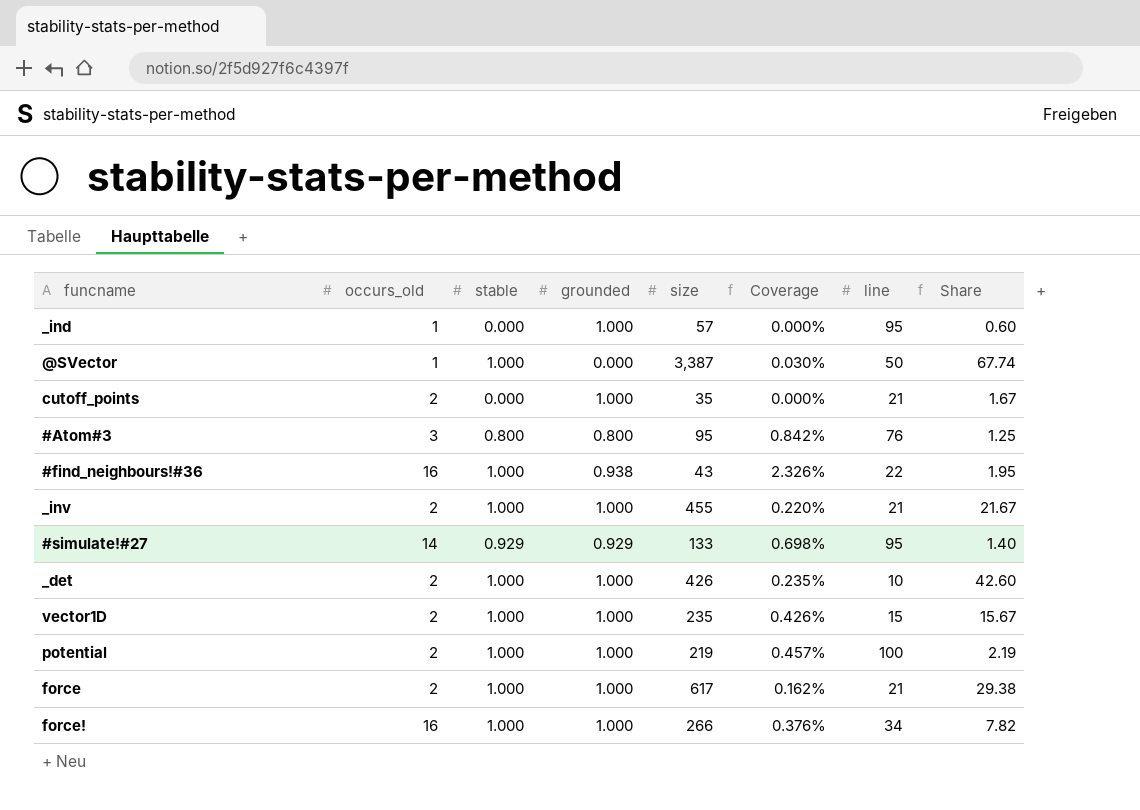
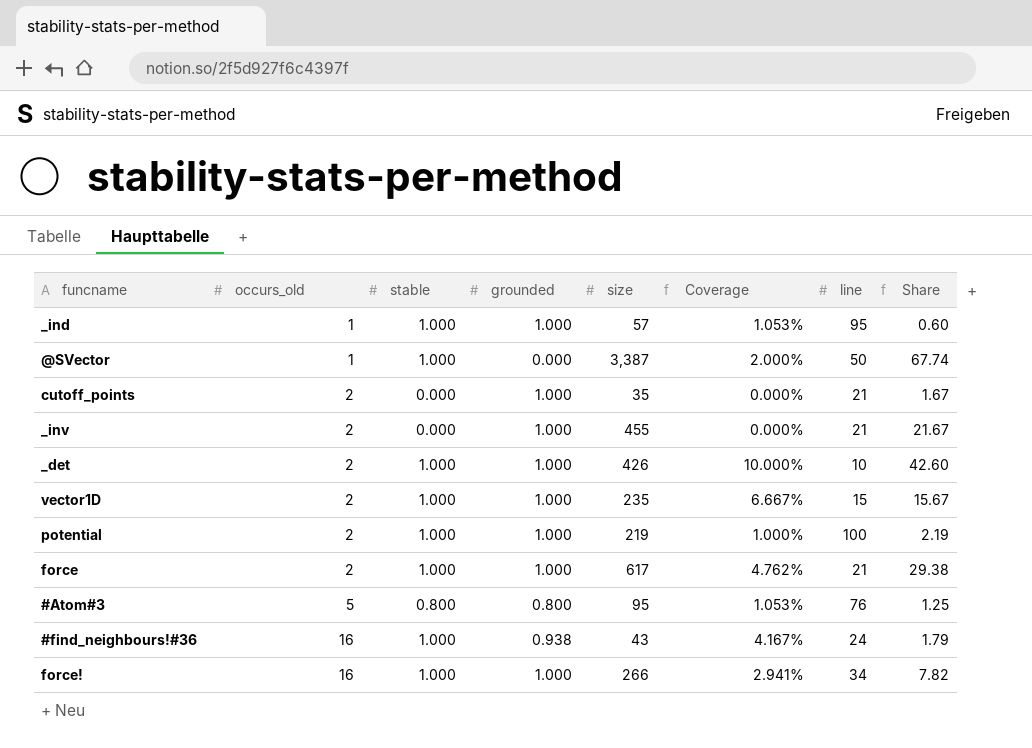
row order: none -> occurs_old ascending
column Coverage | formula: [stable] / [size] -> [stable] / [line]
row #simulate!#27: 14 | 0.929 | 0.929 | 133 | 0.698% | 95 | 1.40 -> none
_ind | stable: 0.000 -> 1.000
_inv | stable: 1.000 -> 0.000
#Atom#3 | occurs_old: 3 -> 5
#find_neighbours!#36 | line: 22 -> 24
#find_neighbours!#36 | Share: 1.95 -> 1.79

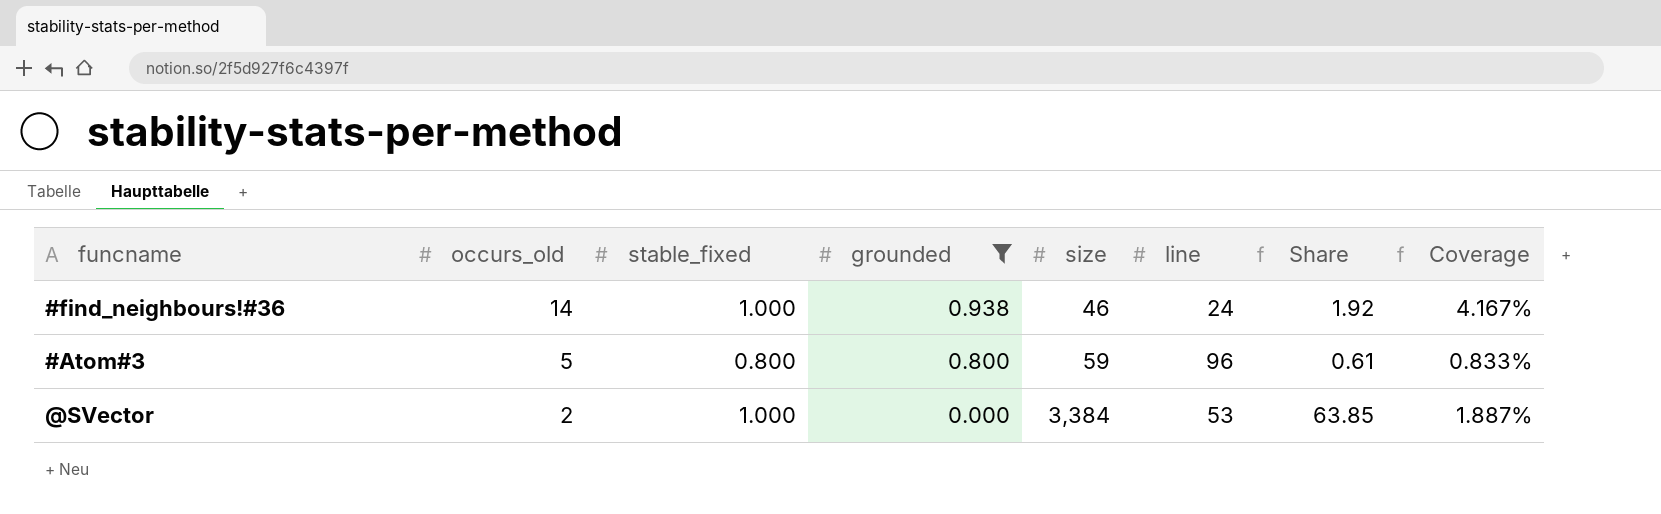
filter: none -> grounded != 1.000
row order: occurs_old ascending -> occurs_old descending
column name: stable -> stable_fixed
column Coverage | position: 6 -> 8
#find_neighbours!#36 | occurs_old: 16 -> 14
#find_neighbours!#36 | size: 43 -> 46
#find_neighbours!#36 | Share: 1.79 -> 1.92
#Atom#3 | size: 95 -> 59
#Atom#3 | line: 76 -> 96
#Atom#3 | Share: 1.25 -> 0.61
#Atom#3 | Coverage: 1.053% -> 0.833%
@SVector | occurs_old: 1 -> 2
@SVector | size: 3,387 -> 3,384
@SVector | line: 50 -> 53
@SVector | Share: 67.74 -> 63.85
@SVector | Coverage: 2.000% -> 1.887%

